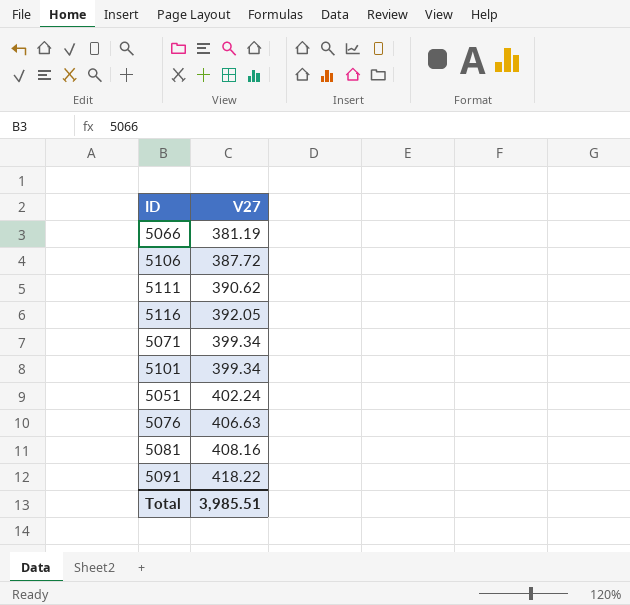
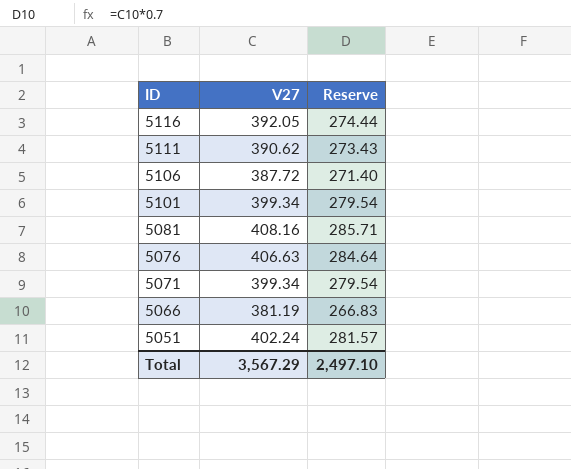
row order: V27 ascending -> ID descending
column Reserve | formula: none -> [V27] * 0.7
row 5091: 418.22 -> none
Total | V27: 3,985.51 -> 3,567.29

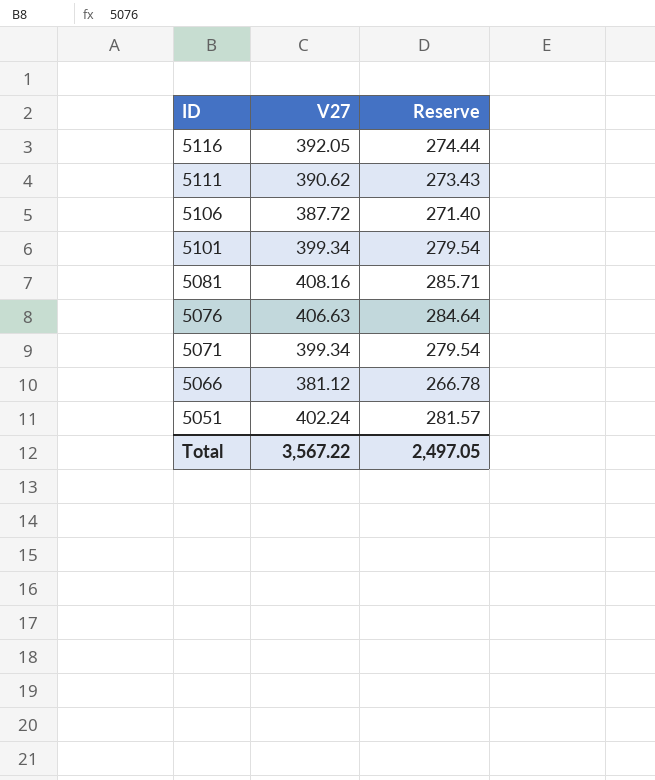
5066 | V27: 381.19 -> 381.12
5066 | Reserve: 266.83 -> 266.78
Total | V27: 3,567.29 -> 3,567.22
Total | Reserve: 2,497.10 -> 2,497.05

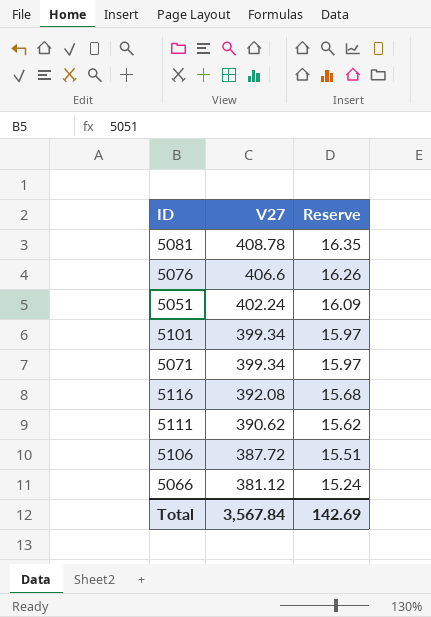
row order: ID descending -> V27 descending
column Reserve | formula: [V27] * 0.7 -> [V27] * 0.04
5081 | V27: 408.16 -> 408.78
5076 | V27: 406.63 -> 406.6
5116 | V27: 392.05 -> 392.08
Total | V27: 3,567.22 -> 3,567.84
Total | Reserve: 2,497.05 -> 142.69

